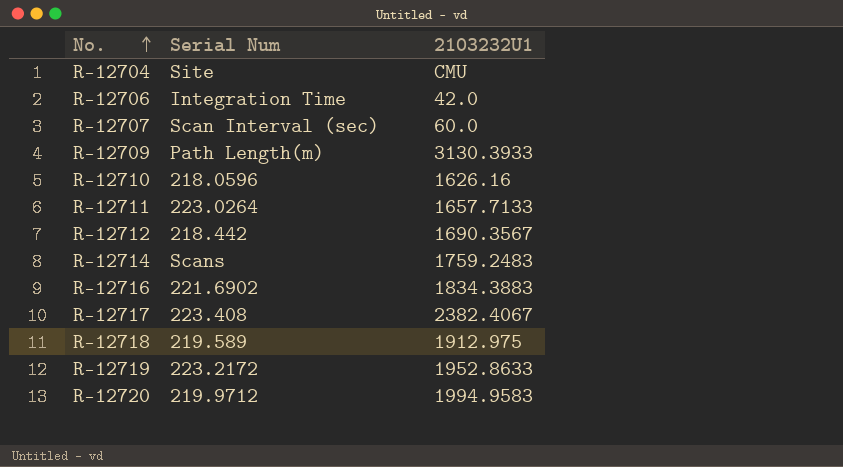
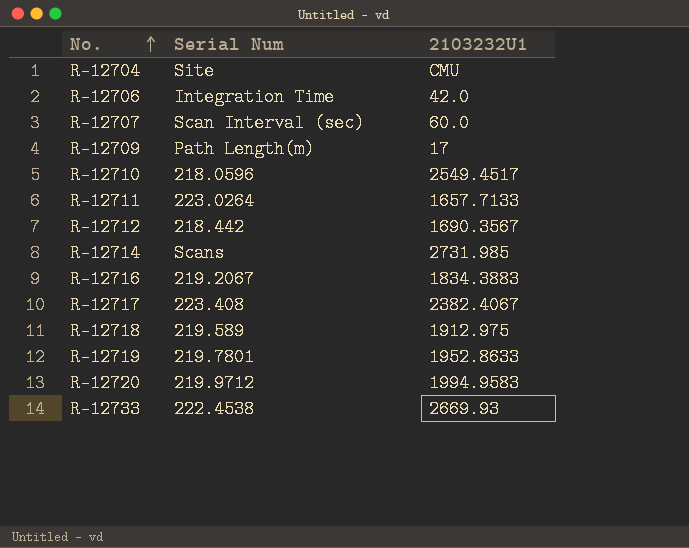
R-12709 | 2103232U1: 3130.3933 -> 17
R-12710 | 2103232U1: 1626.16 -> 2549.4517
R-12714 | 2103232U1: 1759.2483 -> 2731.985
R-12716 | Serial Num: 221.6902 -> 219.2067
R-12719 | Serial Num: 223.2172 -> 219.7801
row R-12733: none -> 222.4538 | 2669.93

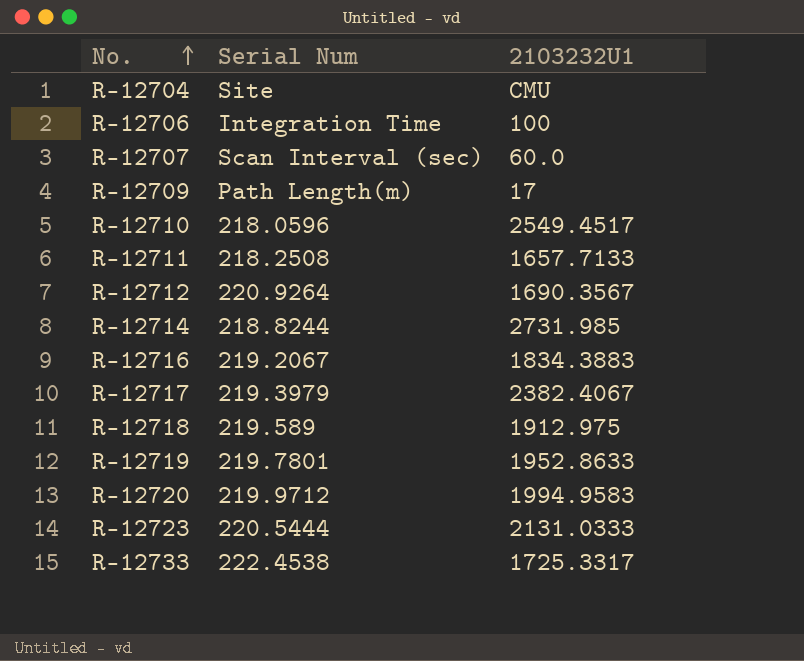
R-12706 | 2103232U1: 42.0 -> 100
R-12711 | Serial Num: 223.0264 -> 218.2508
R-12712 | Serial Num: 218.442 -> 220.9264
R-12714 | Serial Num: Scans -> 218.8244
R-12717 | Serial Num: 223.408 -> 219.3979
row R-12723: none -> 220.5444 | 2131.0333
R-12733 | 2103232U1: 2669.93 -> 1725.3317

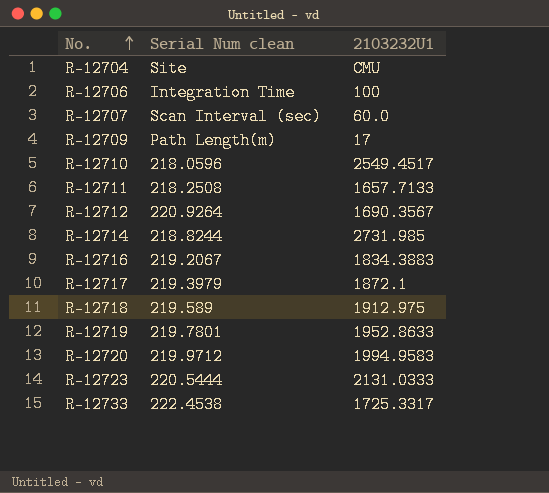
column name: Serial Num -> Serial Num clean
R-12717 | 2103232U1: 2382.4067 -> 1872.1

